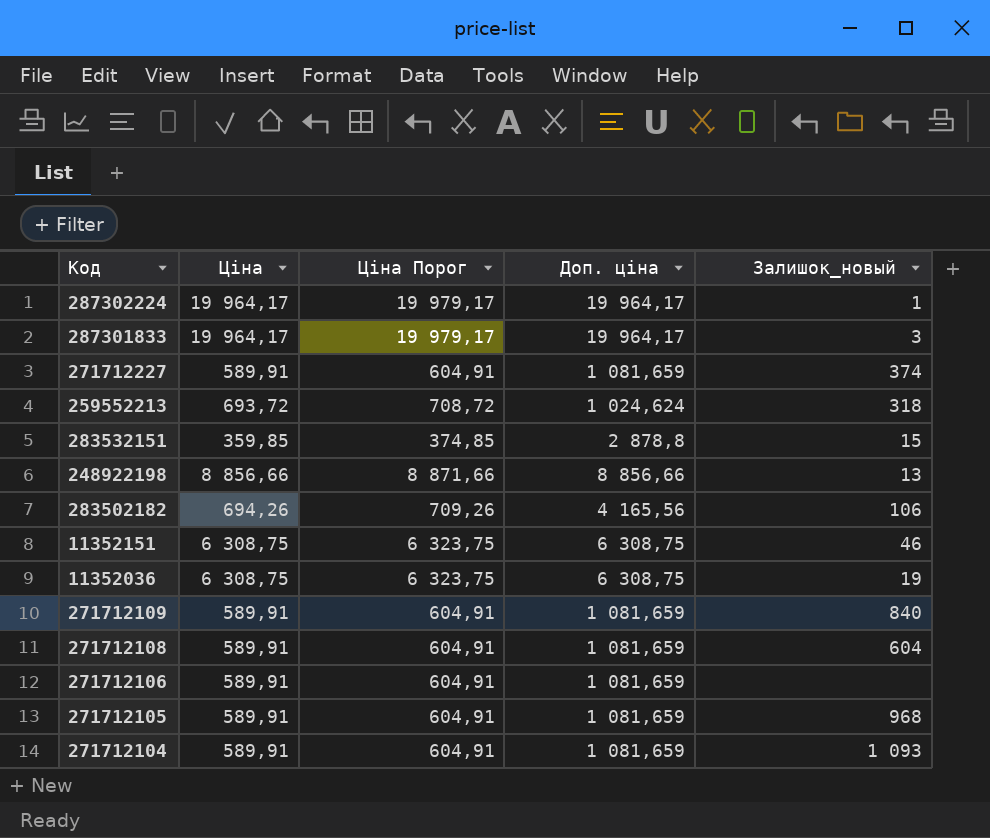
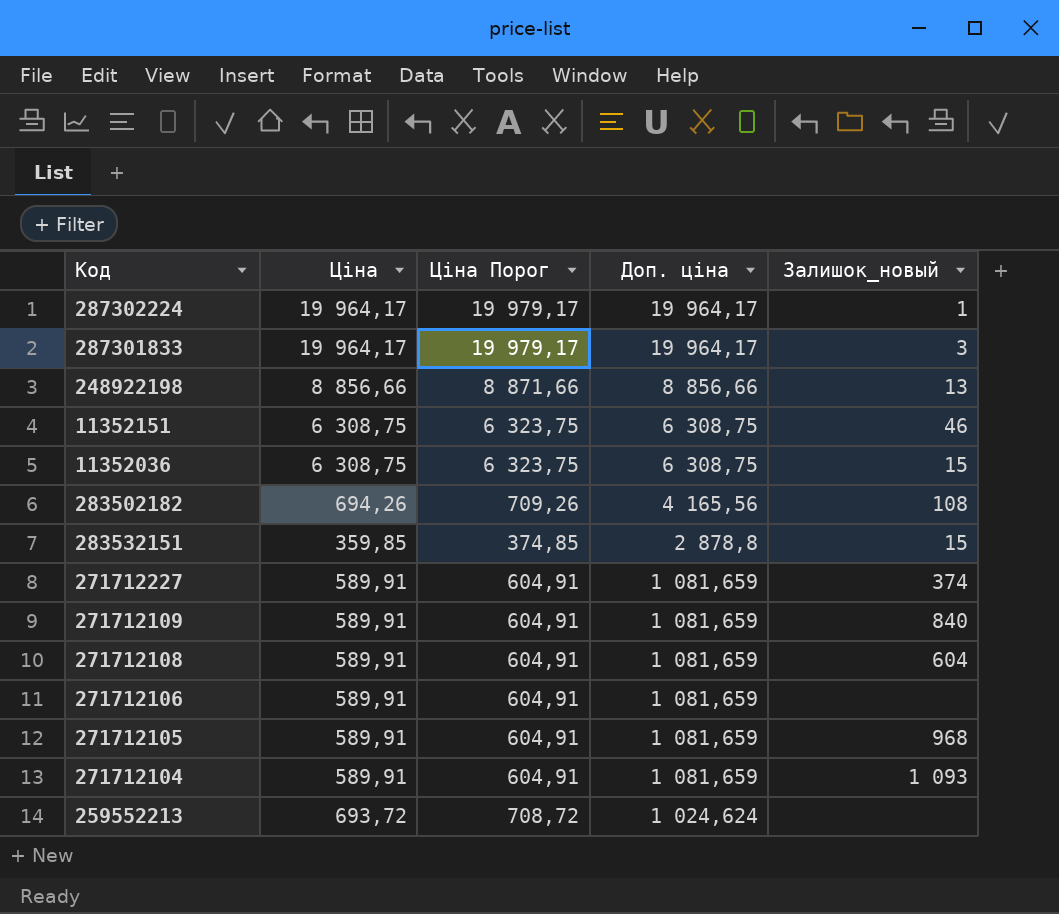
row order: none -> Доп. ціна descending
11352036 | Залишок_новый: 19 -> 15
283502182 | Залишок_новый: 106 -> 108
259552213 | Залишок_новый: 318 -> none

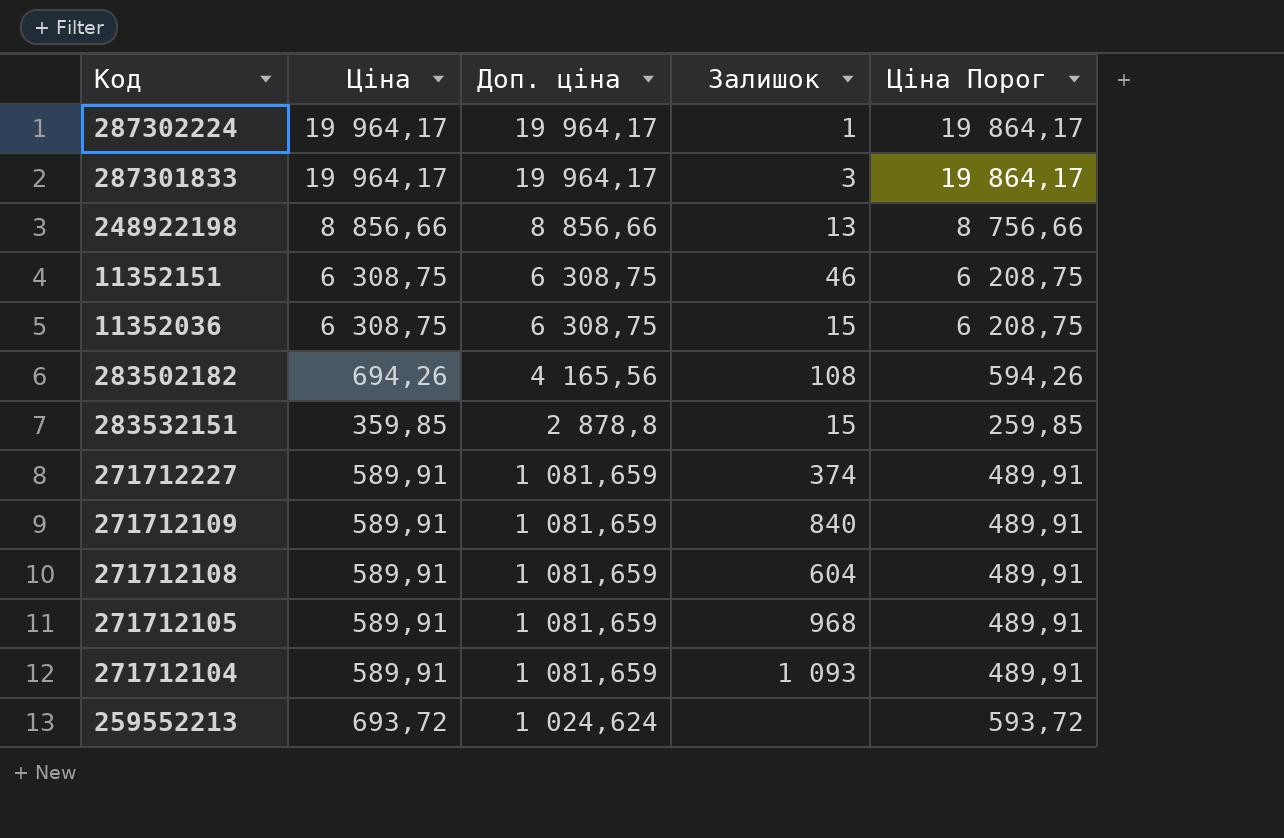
column name: Залишок_новый -> Залишок
column Ціна Порог | formula: [Ціна] + 15 -> [Ціна] - 100
column Ціна Порог | position: 3 -> 5
row 271712106: 589,91 | 604,91 | 1 081,659 | none -> none

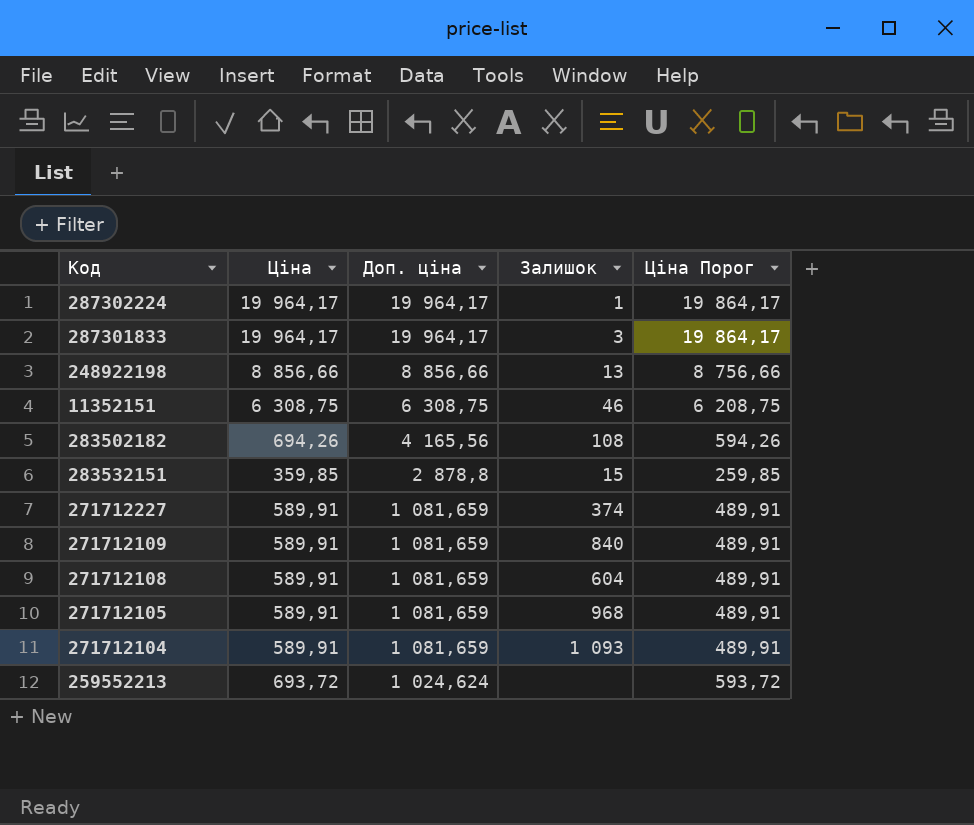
row 11352036: 6 308,75 | 6 308,75 | 15 | 6 208,75 -> none

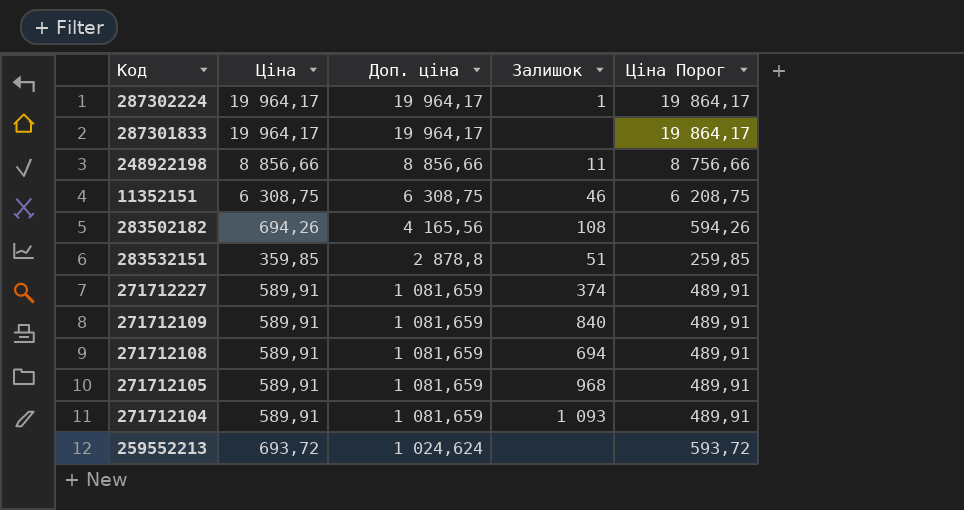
287301833 | Залишок: 3 -> none
248922198 | Залишок: 13 -> 11
283532151 | Залишок: 15 -> 51
271712108 | Залишок: 604 -> 694

